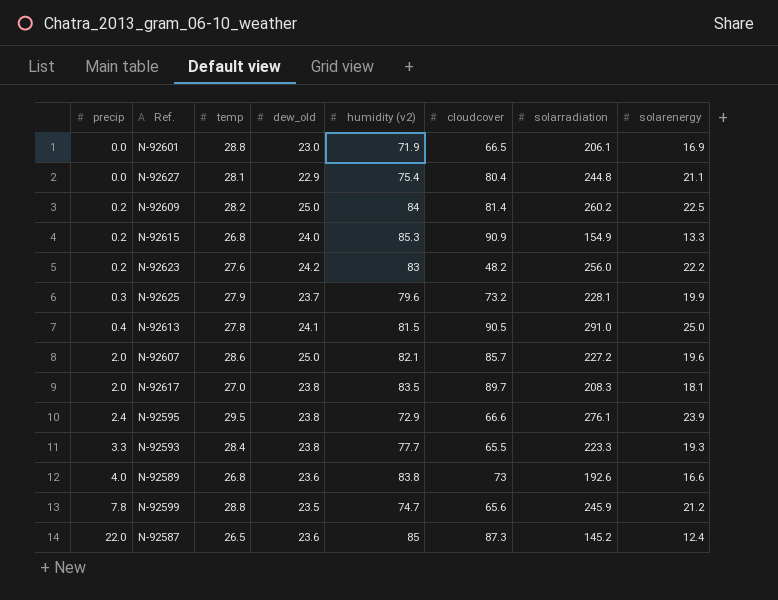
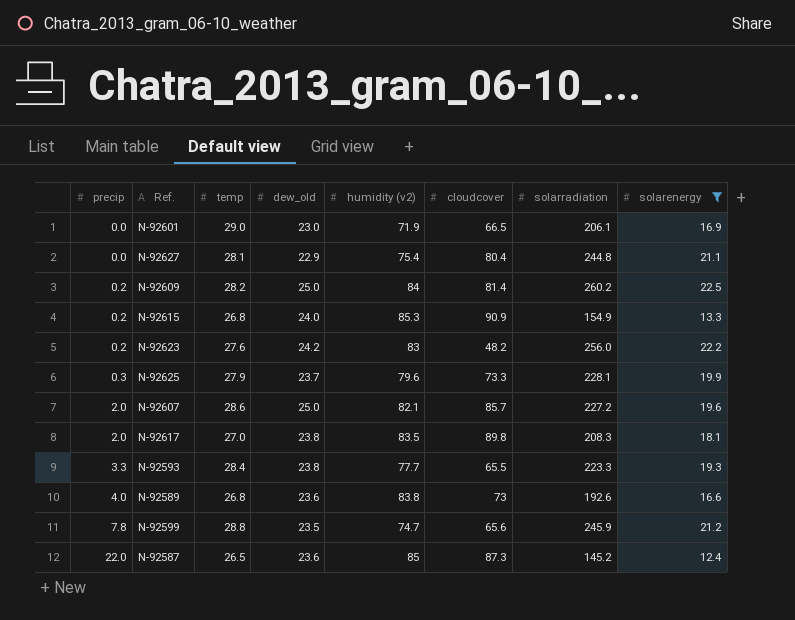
filter: none -> solarenergy <= 22.5
N-92601 | temp: 28.8 -> 29.0
N-92625 | cloudcover: 73.2 -> 73.3
N-92617 | cloudcover: 89.7 -> 89.8

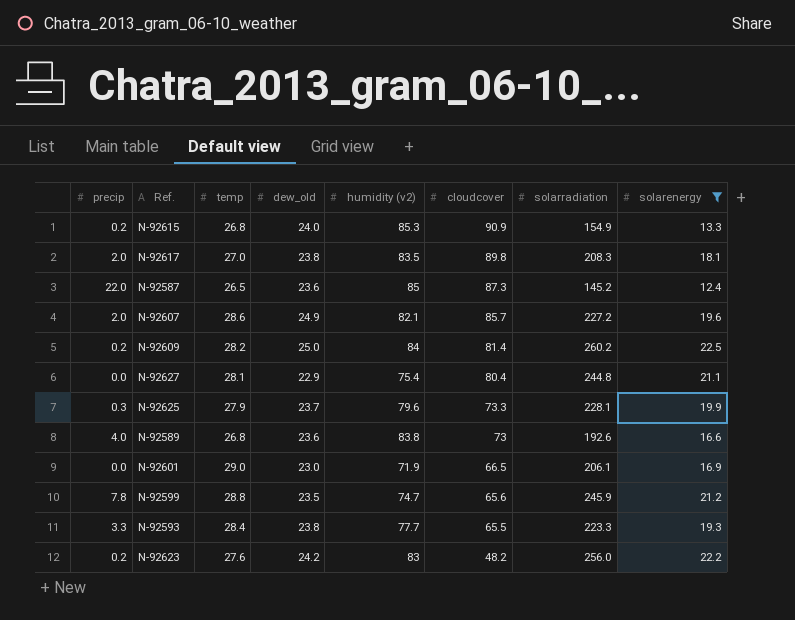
row order: precip ascending -> cloudcover descending
N-92607 | dew_old: 25.0 -> 24.9

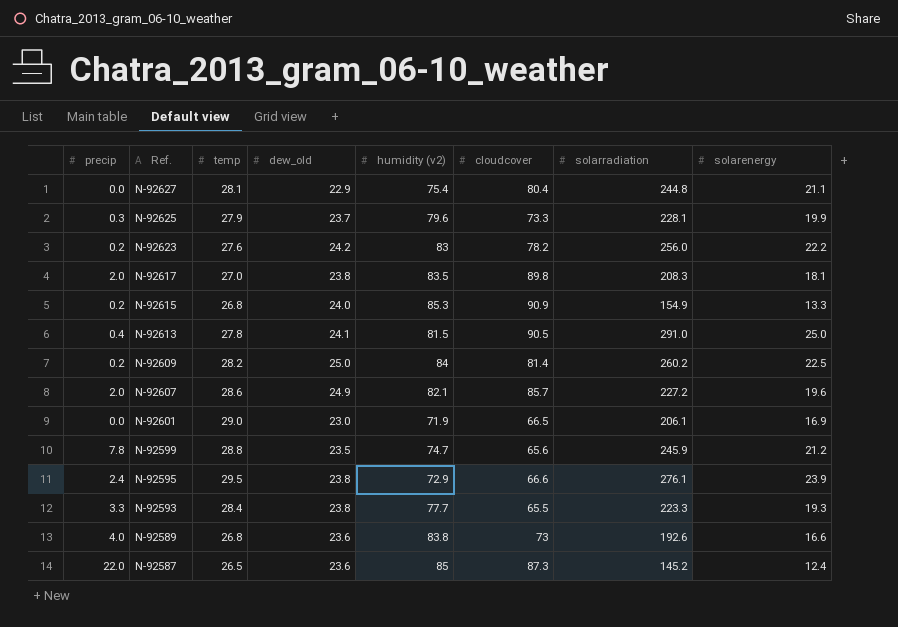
filter: solarenergy <= 22.5 -> none
row order: cloudcover descending -> Ref. descending
N-92623 | cloudcover: 48.2 -> 78.2

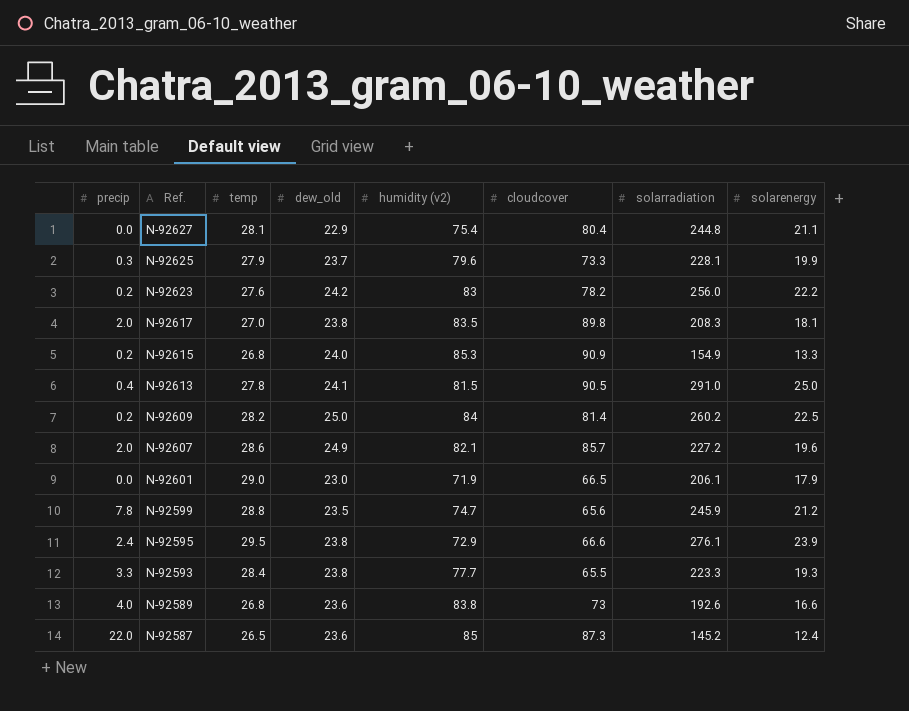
N-92601 | solarenergy: 16.9 -> 17.9

